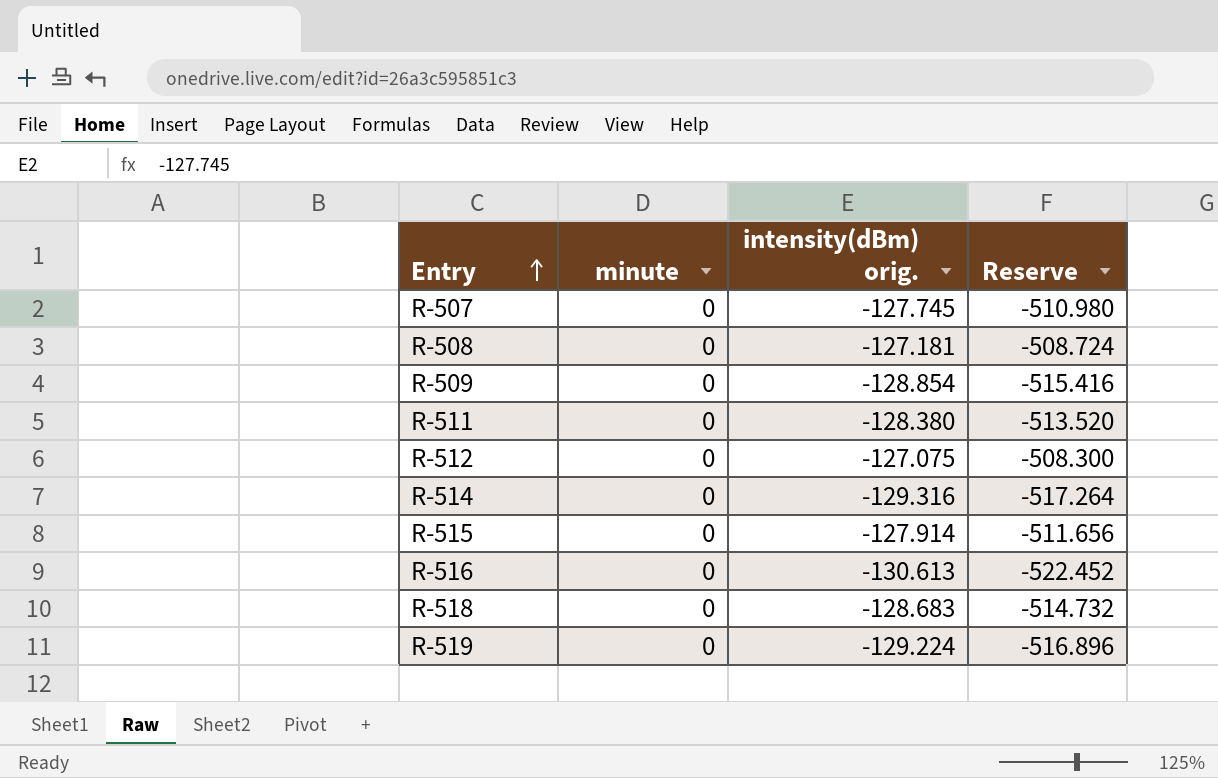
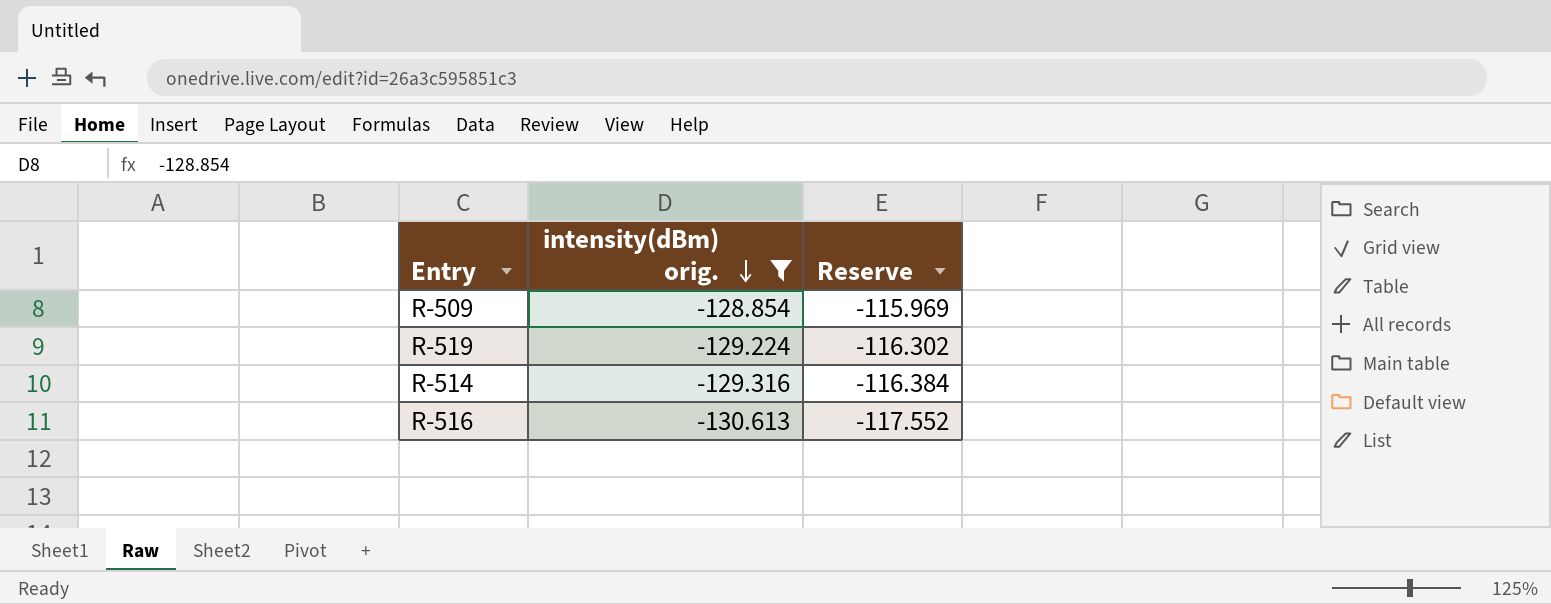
filter: none -> intensity(dBm) orig. <= -128.854
row order: Entry ascending -> intensity(dBm) orig. descending
column minute | position: 2 -> none
column Reserve | formula: [intensity(dBm) orig.] * 4 -> [intensity(dBm) orig.] * 0.9

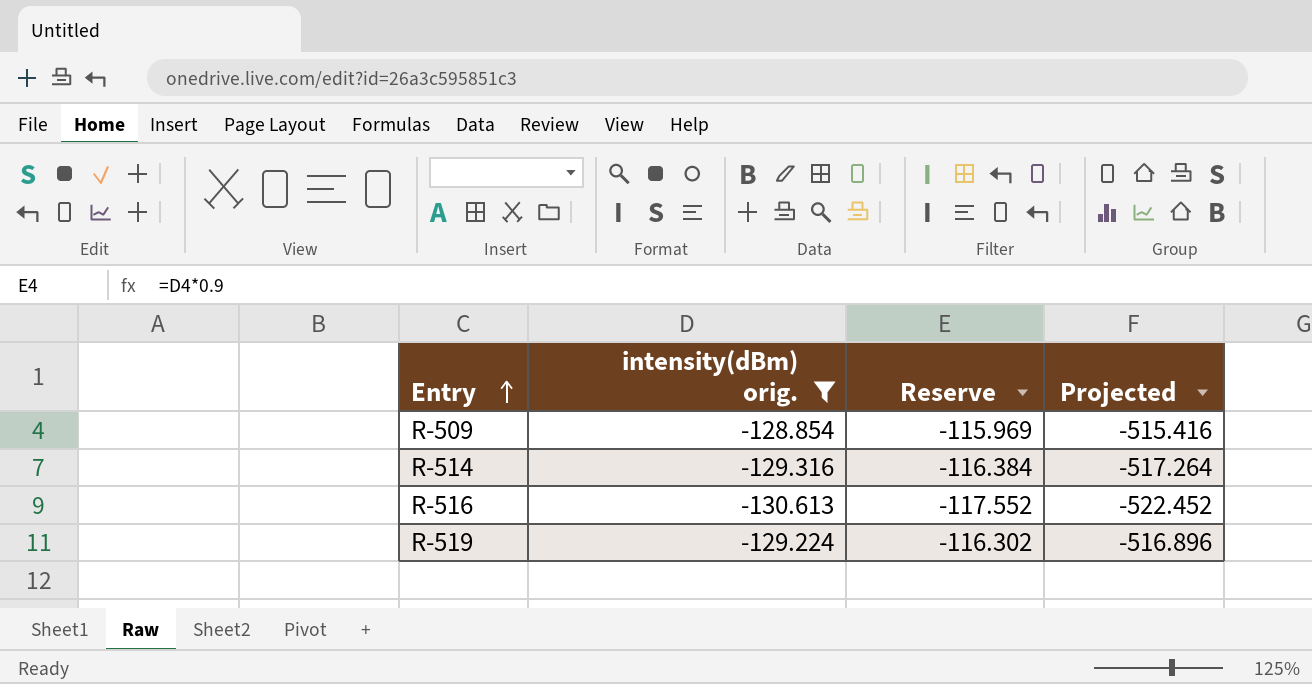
row order: intensity(dBm) orig. descending -> Entry ascending
column Projected | formula: none -> [intensity(dBm) orig.] * 4

